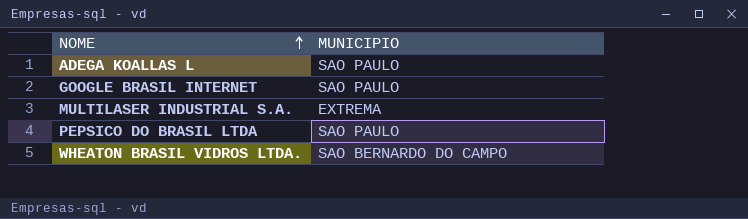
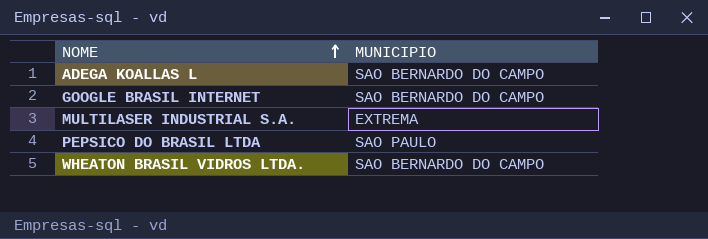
ADEGA KOALLAS L | MUNICIPIO: SAO PAULO -> SAO BERNARDO DO CAMPO
GOOGLE BRASIL INTERNET | MUNICIPIO: SAO PAULO -> SAO BERNARDO DO CAMPO

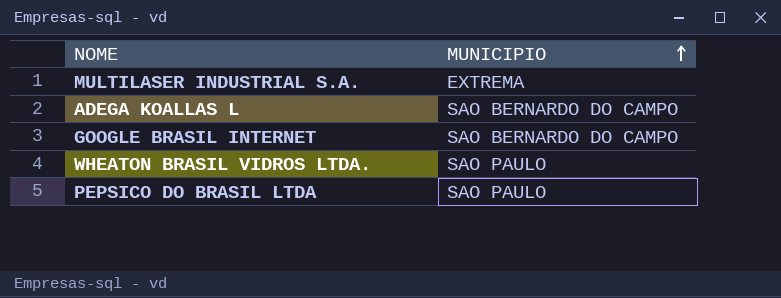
row order: NOME ascending -> MUNICIPIO ascending
WHEATON BRASIL VIDROS LTDA. | MUNICIPIO: SAO BERNARDO DO CAMPO -> SAO PAULO

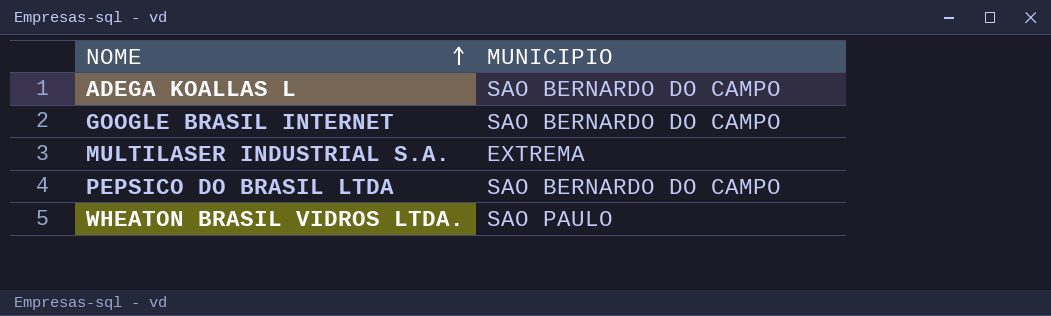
row order: MUNICIPIO ascending -> NOME ascending
PEPSICO DO BRASIL LTDA | MUNICIPIO: SAO PAULO -> SAO BERNARDO DO CAMPO

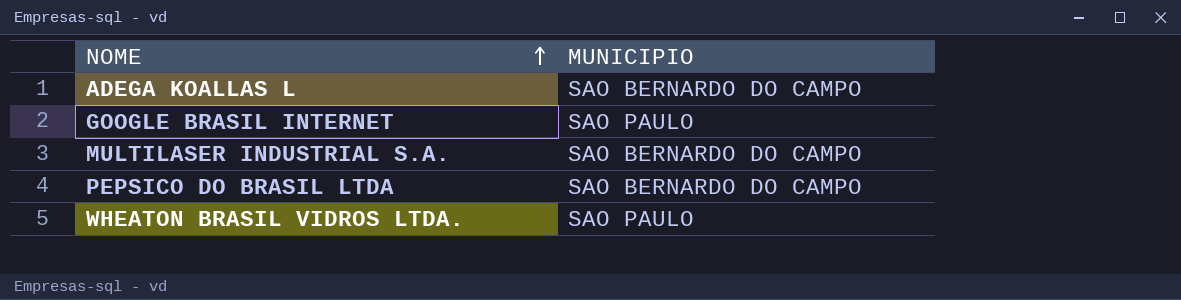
GOOGLE BRASIL INTERNET | MUNICIPIO: SAO BERNARDO DO CAMPO -> SAO PAULO
MULTILASER INDUSTRIAL S.A. | MUNICIPIO: EXTREMA -> SAO BERNARDO DO CAMPO

